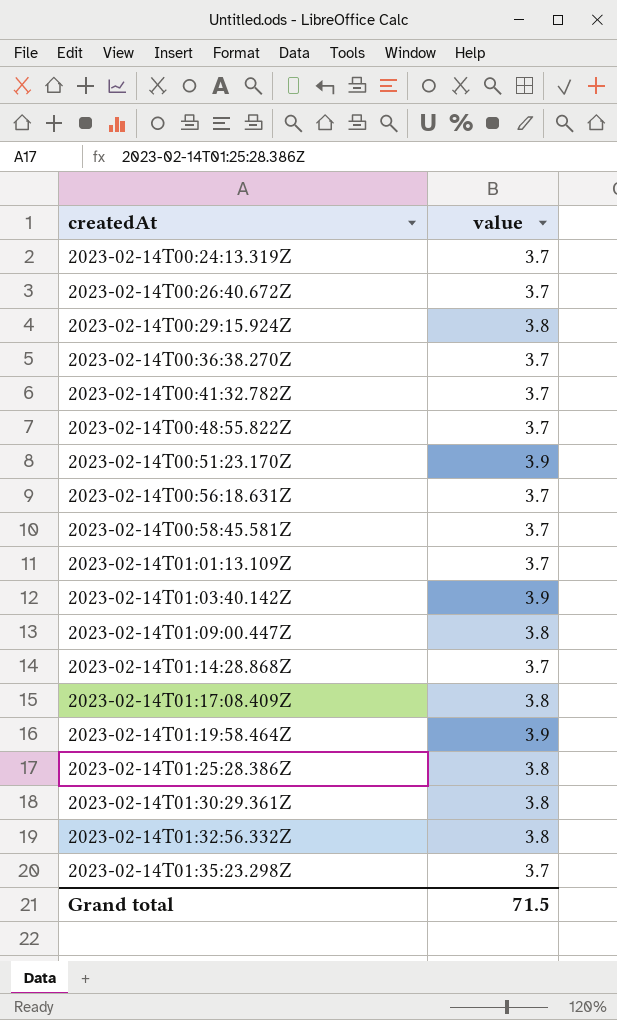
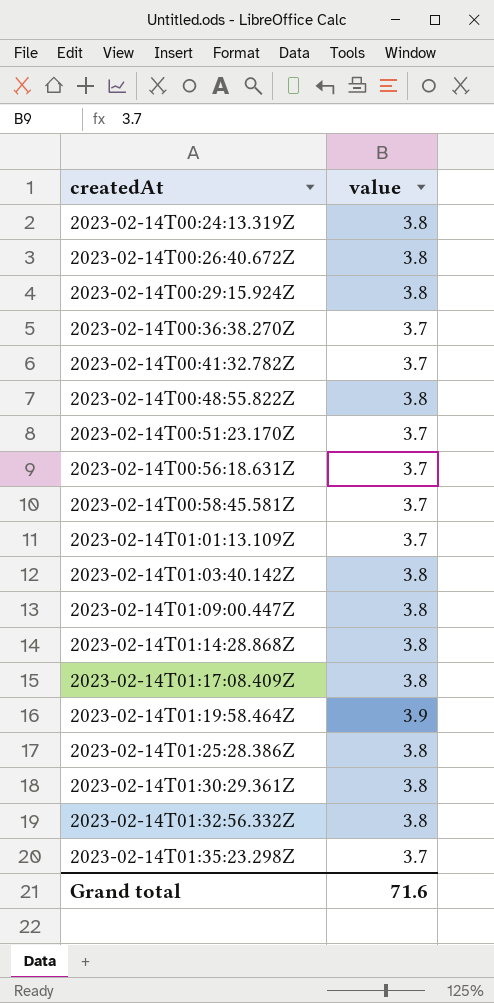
2023-02-14T00:24:13.319Z | value: 3.7 -> 3.8
2023-02-14T00:26:40.672Z | value: 3.7 -> 3.8
2023-02-14T00:48:55.822Z | value: 3.7 -> 3.8
2023-02-14T00:51:23.170Z | value: 3.9 -> 3.7
2023-02-14T01:03:40.142Z | value: 3.9 -> 3.8
2023-02-14T01:14:28.868Z | value: 3.7 -> 3.8
Grand total | value: 71.5 -> 71.6

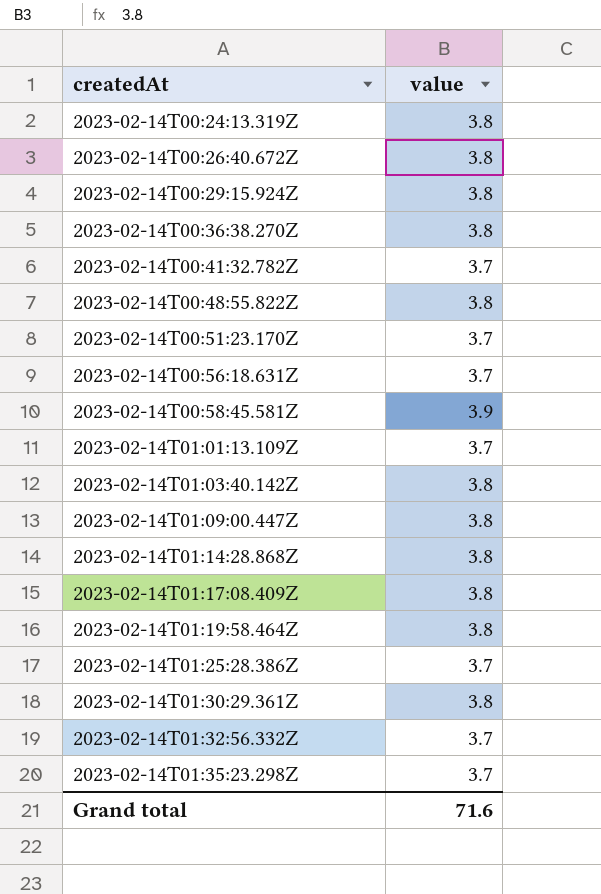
2023-02-14T00:36:38.270Z | value: 3.7 -> 3.8
2023-02-14T00:58:45.581Z | value: 3.7 -> 3.9
2023-02-14T01:19:58.464Z | value: 3.9 -> 3.8
2023-02-14T01:25:28.386Z | value: 3.8 -> 3.7
2023-02-14T01:32:56.332Z | value: 3.8 -> 3.7

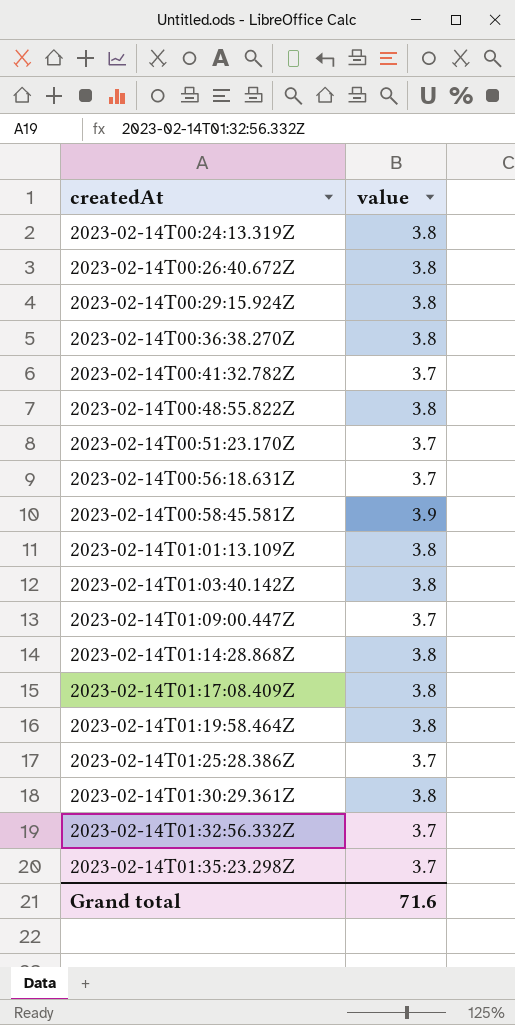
2023-02-14T01:01:13.109Z | value: 3.7 -> 3.8
2023-02-14T01:09:00.447Z | value: 3.8 -> 3.7

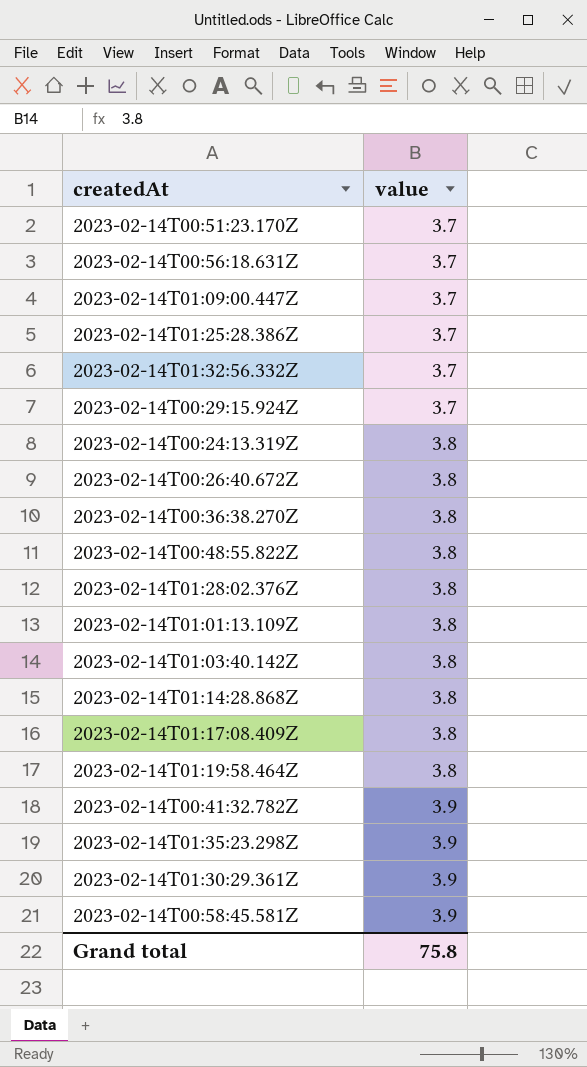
row order: createdAt ascending -> value ascending
2023-02-14T00:29:15.924Z | value: 3.8 -> 3.7
row 2023-02-14T01:28:02.376Z: none -> 3.8
2023-02-14T00:41:32.782Z | value: 3.7 -> 3.9
2023-02-14T01:35:23.298Z | value: 3.7 -> 3.9
2023-02-14T01:30:29.361Z | value: 3.8 -> 3.9
Grand total | value: 71.6 -> 75.8

